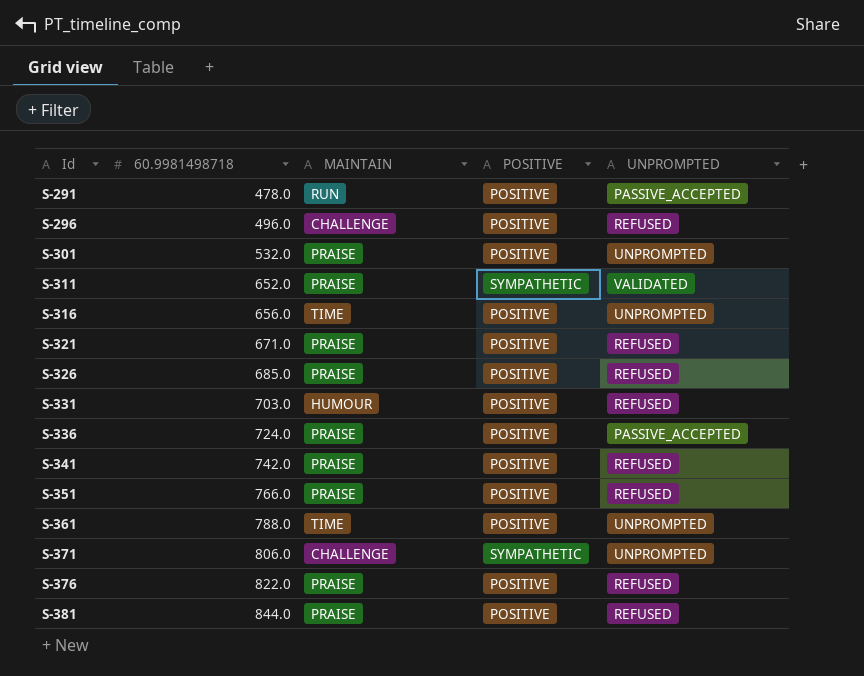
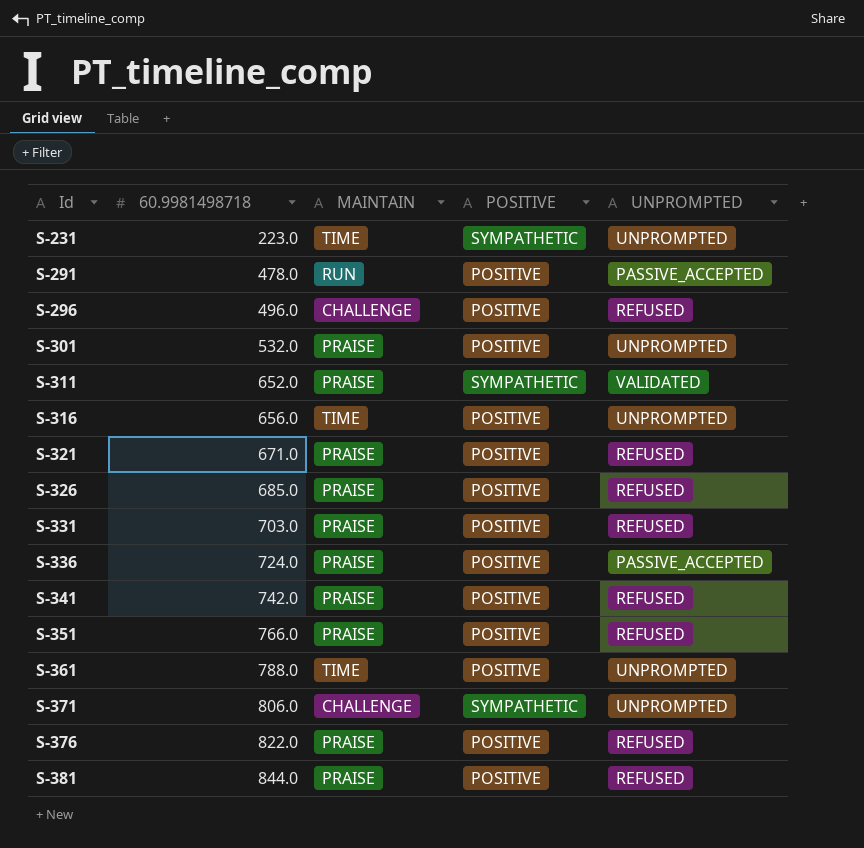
row S-231: none -> 223.0 | TIME | SYMPATHETIC | UNPROMPTED
S-331 | MAINTAIN: HUMOUR -> PRAISE

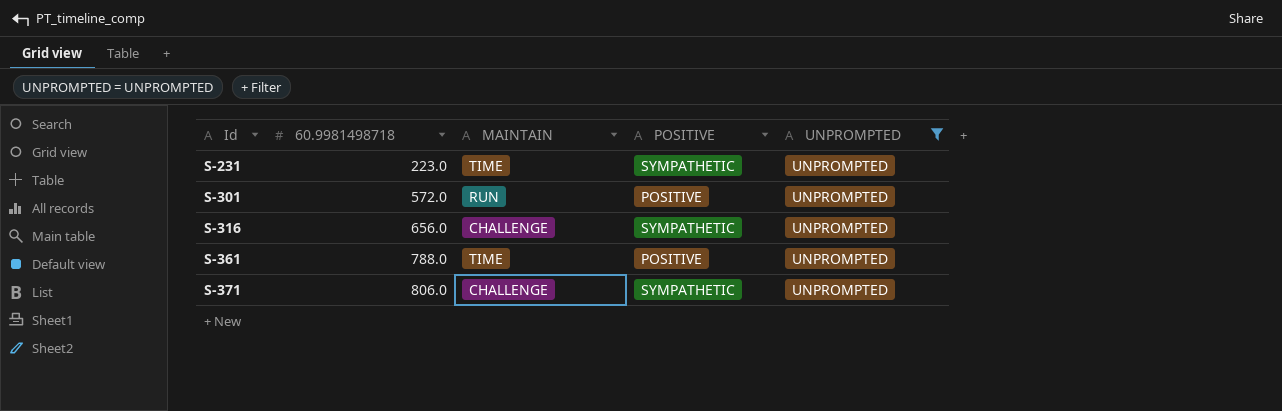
filter: none -> UNPROMPTED = UNPROMPTED
S-301 | 60.9981498718: 532.0 -> 572.0
S-301 | MAINTAIN: PRAISE -> RUN
S-316 | MAINTAIN: TIME -> CHALLENGE
S-316 | POSITIVE: POSITIVE -> SYMPATHETIC

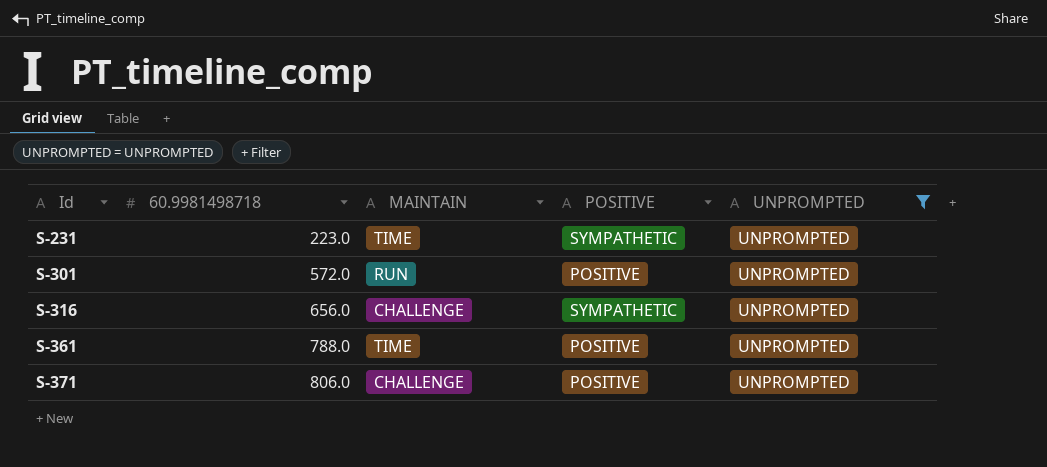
S-371 | POSITIVE: SYMPATHETIC -> POSITIVE

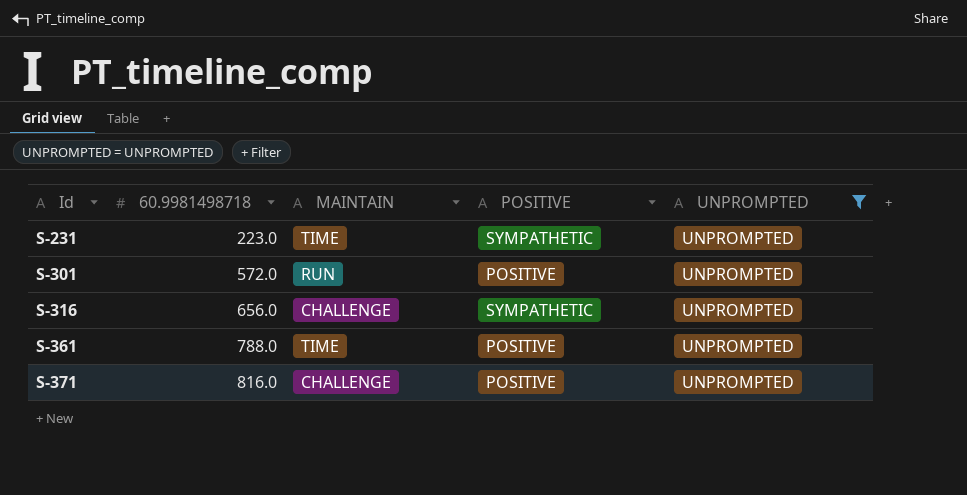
S-371 | 60.9981498718: 806.0 -> 816.0

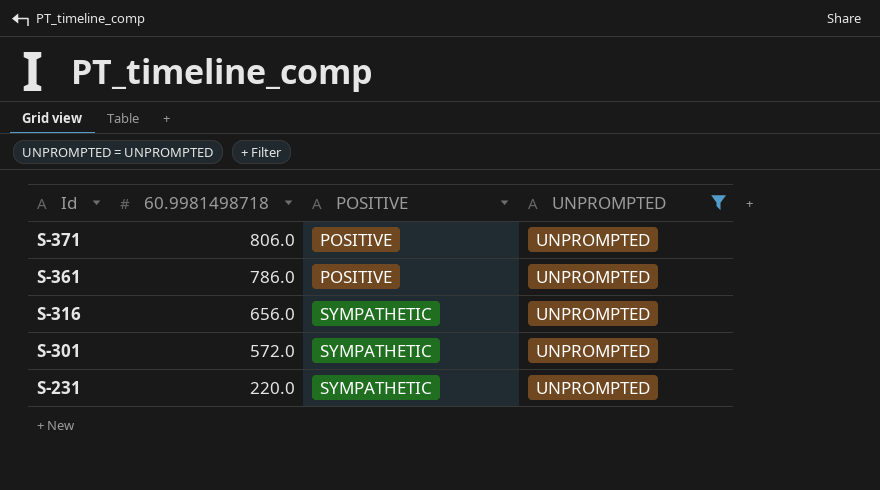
row order: Id ascending -> Id descending
column MAINTAIN | position: 3 -> none
S-371 | 60.9981498718: 816.0 -> 806.0
S-361 | 60.9981498718: 788.0 -> 786.0
S-301 | POSITIVE: POSITIVE -> SYMPATHETIC
S-231 | 60.9981498718: 223.0 -> 220.0

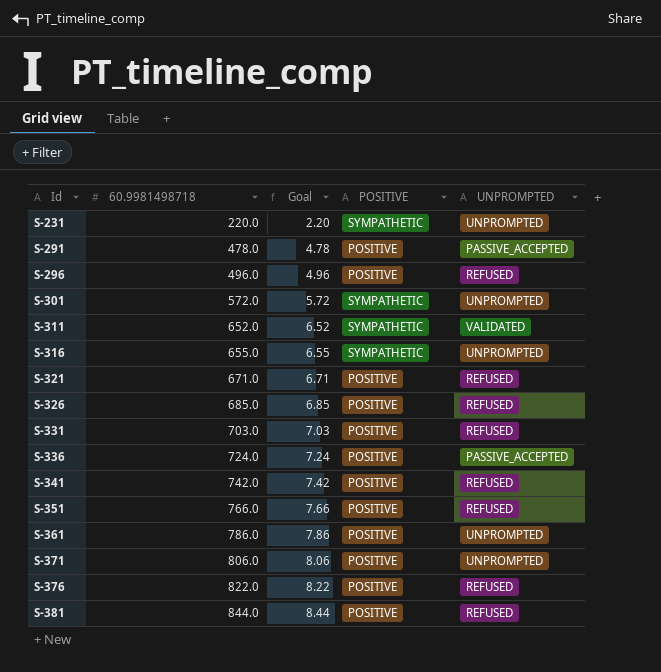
filter: UNPROMPTED = UNPROMPTED -> none
row order: Id descending -> Id ascending
column Goal | formula: none -> [60.9981498718] * 0.01
S-316 | 60.9981498718: 656.0 -> 655.0

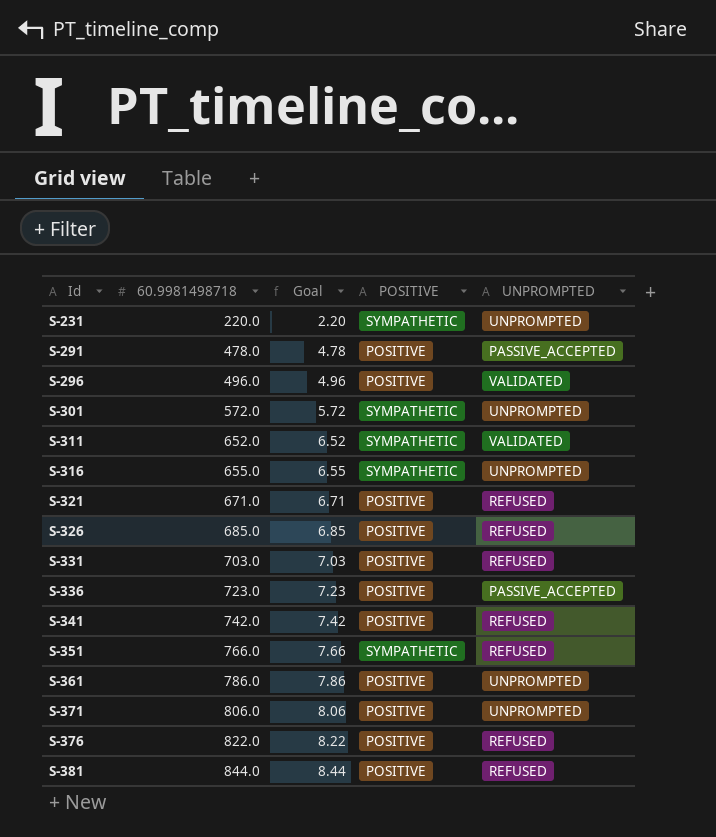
S-296 | UNPROMPTED: REFUSED -> VALIDATED
S-336 | 60.9981498718: 724.0 -> 723.0
S-336 | Goal: 7.24 -> 7.23
S-351 | POSITIVE: POSITIVE -> SYMPATHETIC

